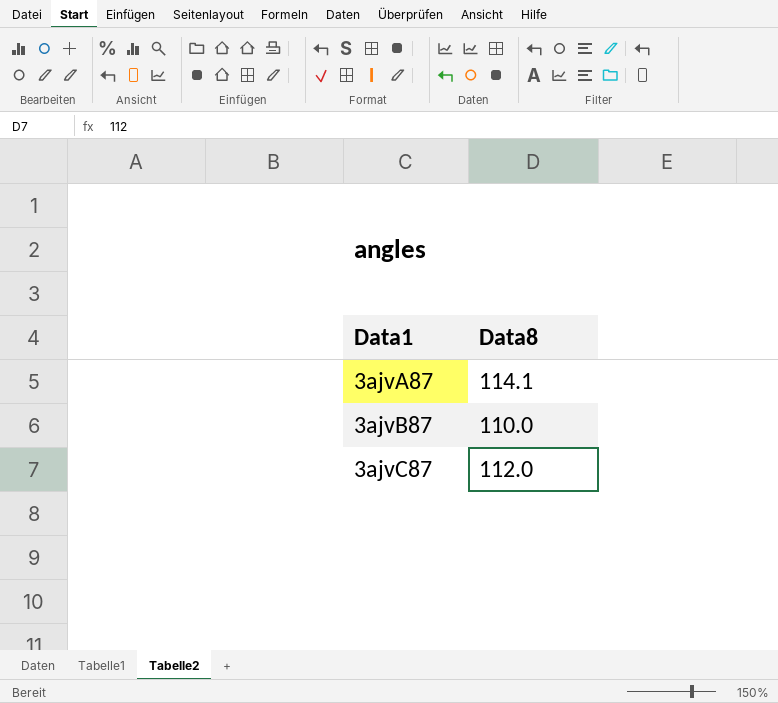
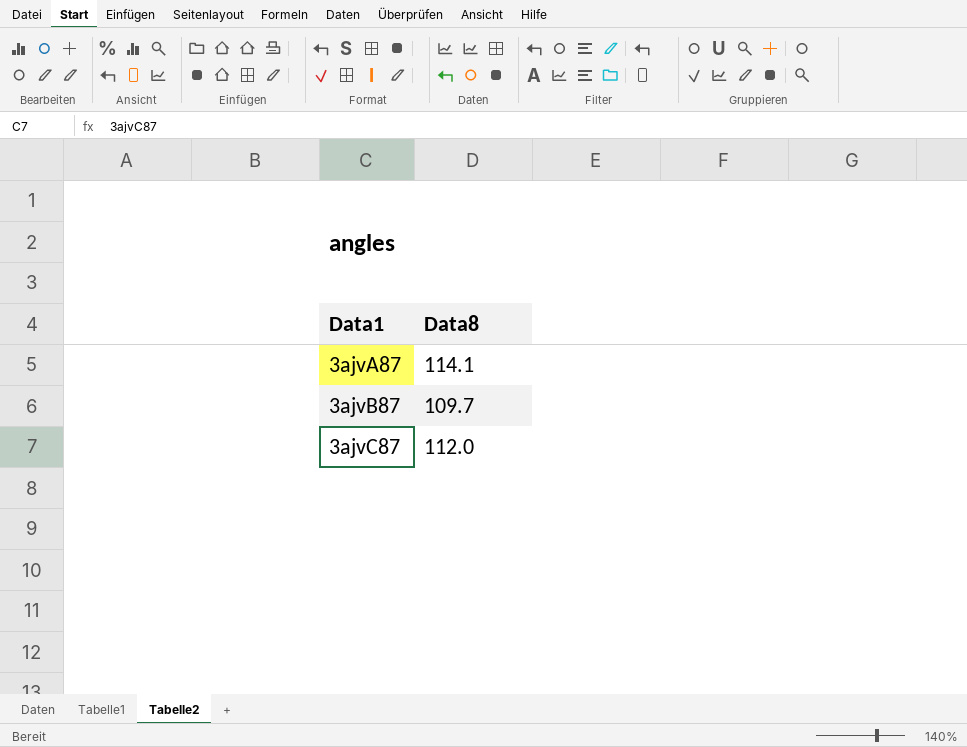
3ajvB87 | Data8: 110.0 -> 109.7

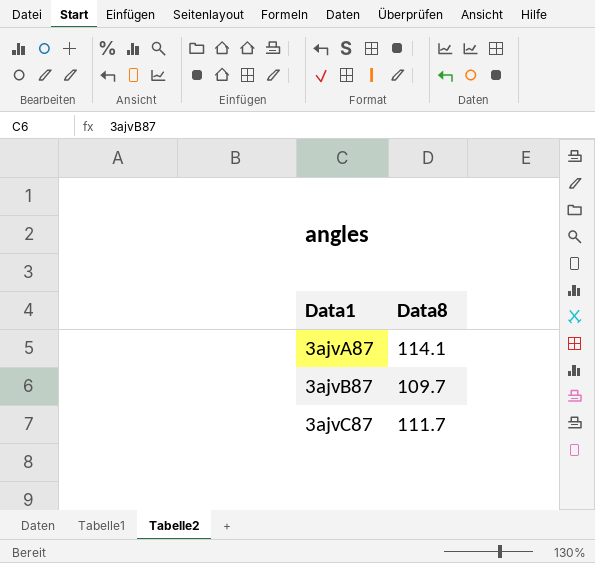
3ajvC87 | Data8: 112.0 -> 111.7

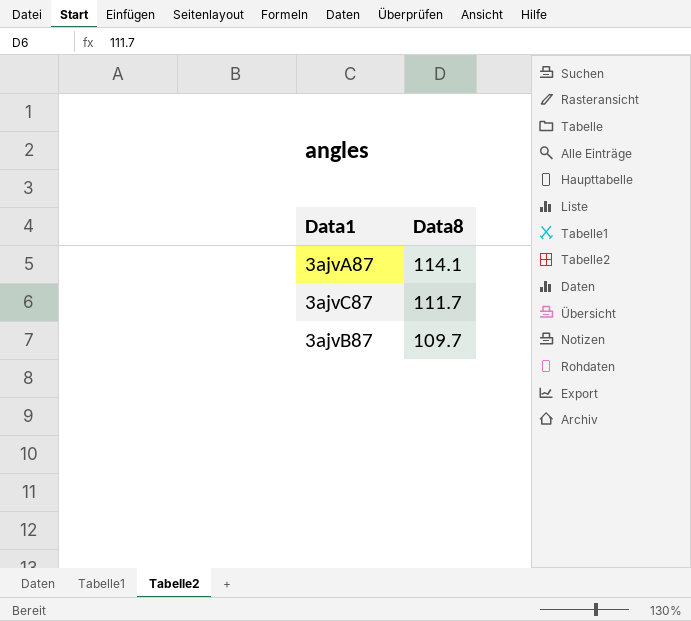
row order: Data1 ascending -> Data8 descending

